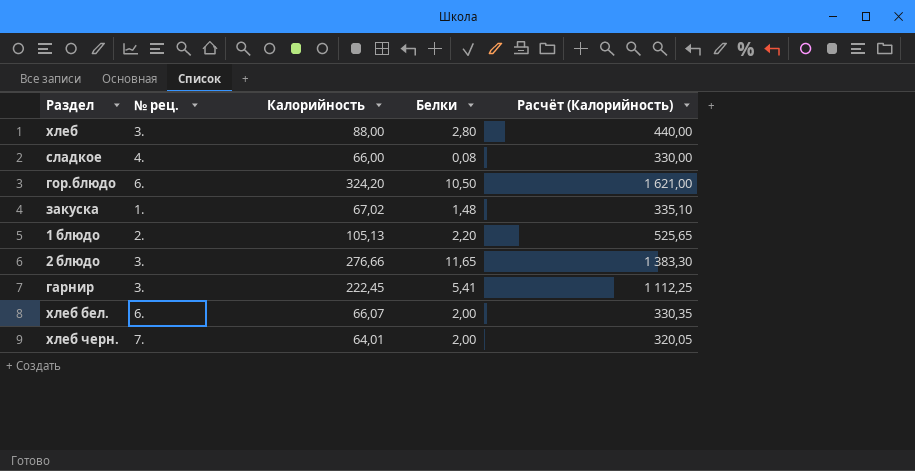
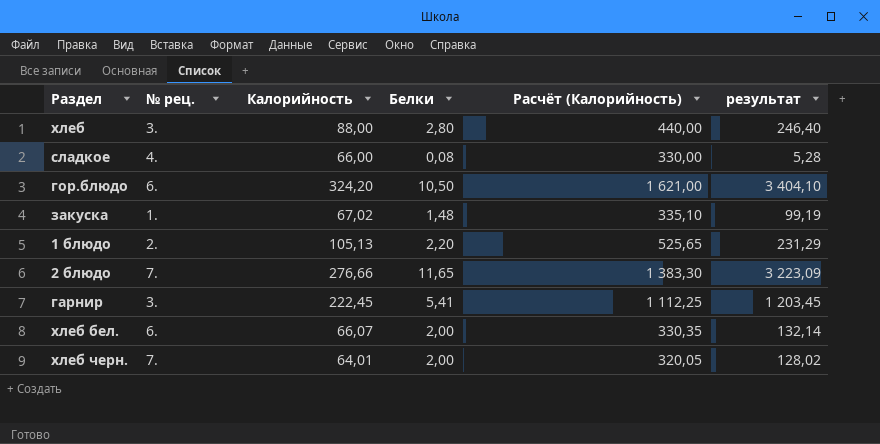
column результат | formula: none -> [Калорийность] * [Белки]
2 блюдо | № рец.: 3. -> 7.

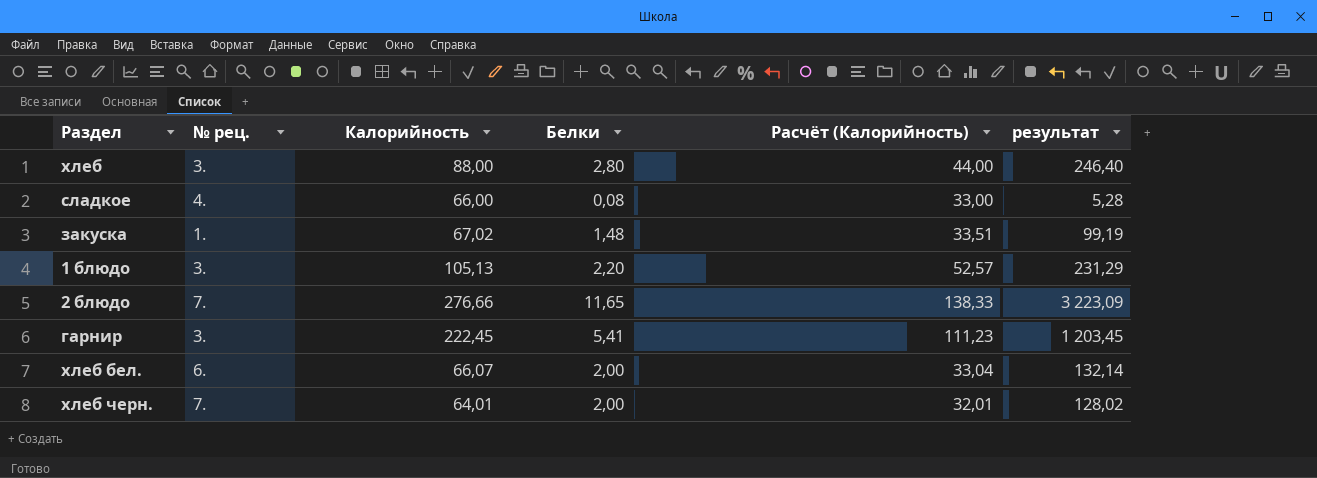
column Расчёт (Калорийность) | formula: [Калорийность] * 5 -> [Калорийность] * 0,5
row гор.блюдо: 6. | 324,20 | 10,50 | 1 621,00 | 3 404,10 -> none
1 блюдо | № рец.: 2. -> 3.

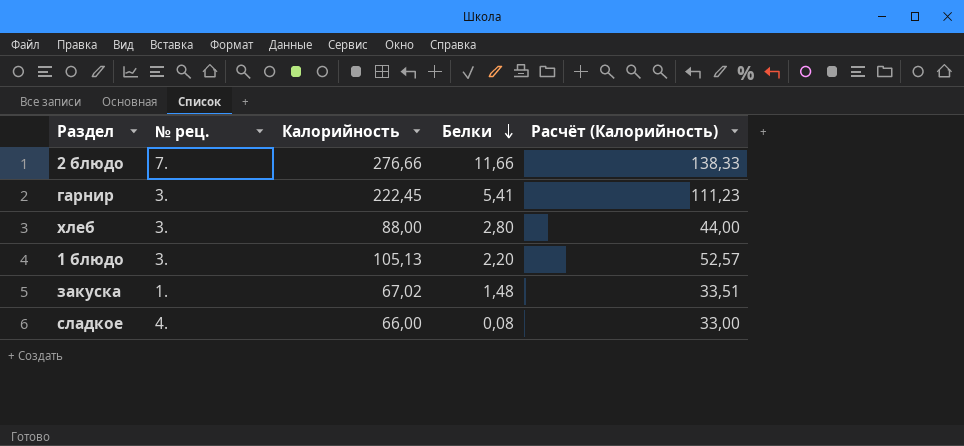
row order: none -> Белки descending
column результат | formula: [Калорийность] * [Белки] -> none
row хлеб бел.: 6. | 66,07 | 2,00 | 33,04 | 132,14 -> none
row хлеб черн.: 7. | 64,01 | 2,00 | 32,01 | 128,02 -> none
2 блюдо | Белки: 11,65 -> 11,66

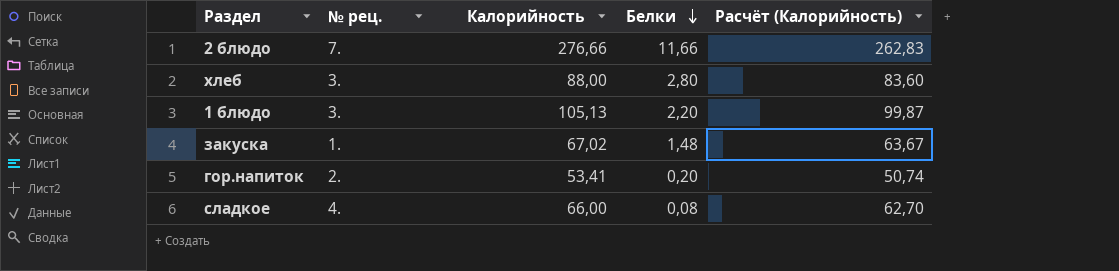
column Расчёт (Калорийность) | formula: [Калорийность] * 0,5 -> [Калорийность] * 0,95
row гарнир: 3. | 222,45 | 5,41 | 111,23 -> none
row гор.напиток: none -> 2. | 53,41 | 0,20 | 50,74

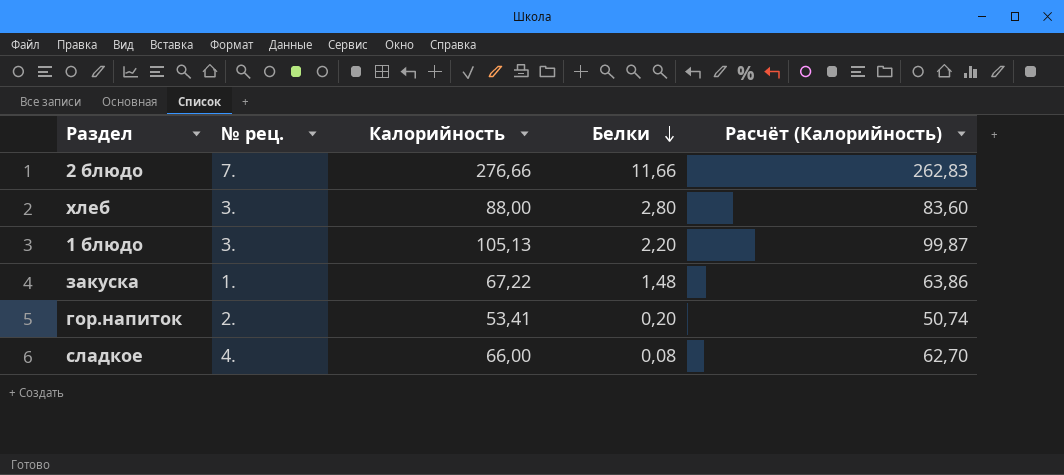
закуска | Калорийность: 67,02 -> 67,22
закуска | Расчёт (Калорийность): 63,67 -> 63,86

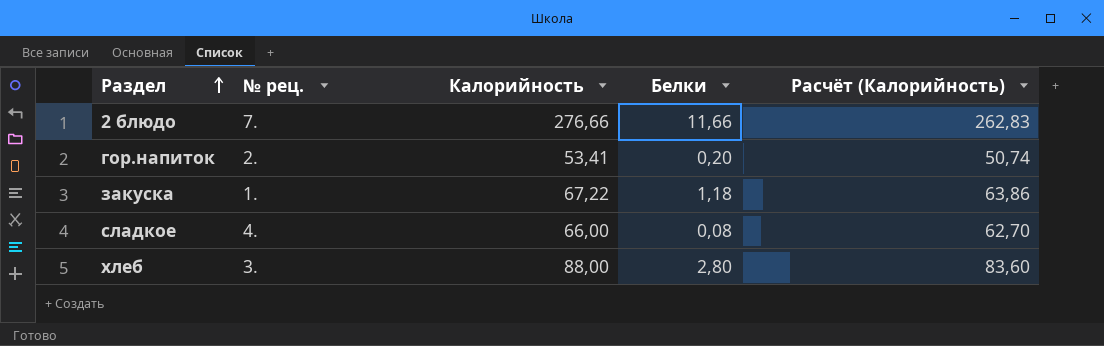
row order: Белки descending -> Раздел ascending
row 1 блюдо: 3. | 105,13 | 2,20 | 99,87 -> none
закуска | Белки: 1,48 -> 1,18

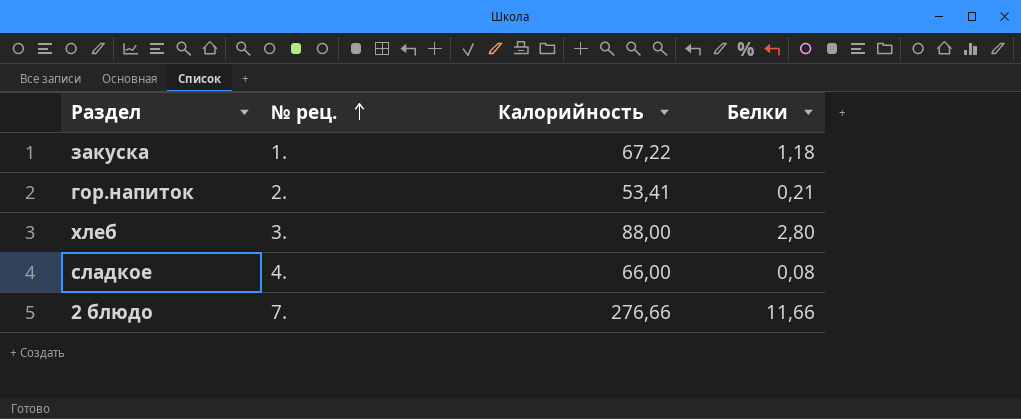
row order: Раздел ascending -> № рец. ascending
column Расчёт (Калорийность) | formula: [Калорийность] * 0,95 -> none
гор.напиток | Белки: 0,20 -> 0,21

